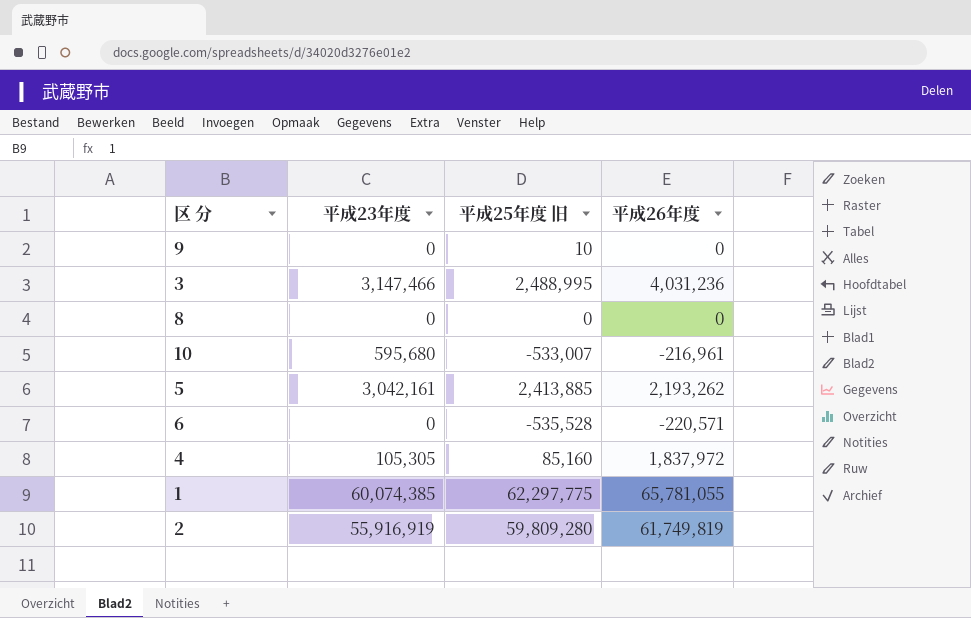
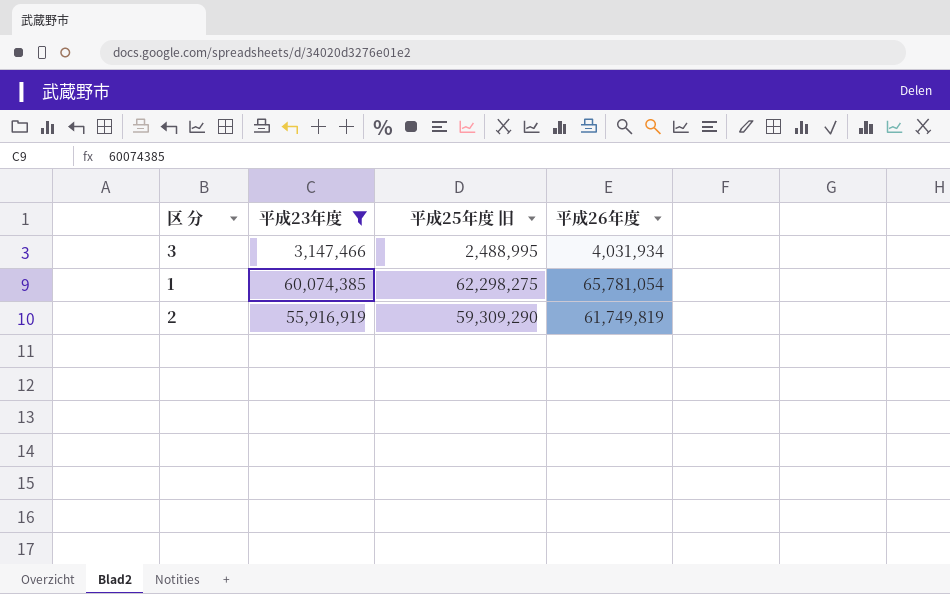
filter: none -> 平成23年度 >= 3,147,466
3 | 平成26年度: 4,031,236 -> 4,031,934
1 | 平成25年度 旧: 62,297,775 -> 62,298,275
1 | 平成26年度: 65,781,055 -> 65,781,054
2 | 平成25年度 旧: 59,809,280 -> 59,309,290

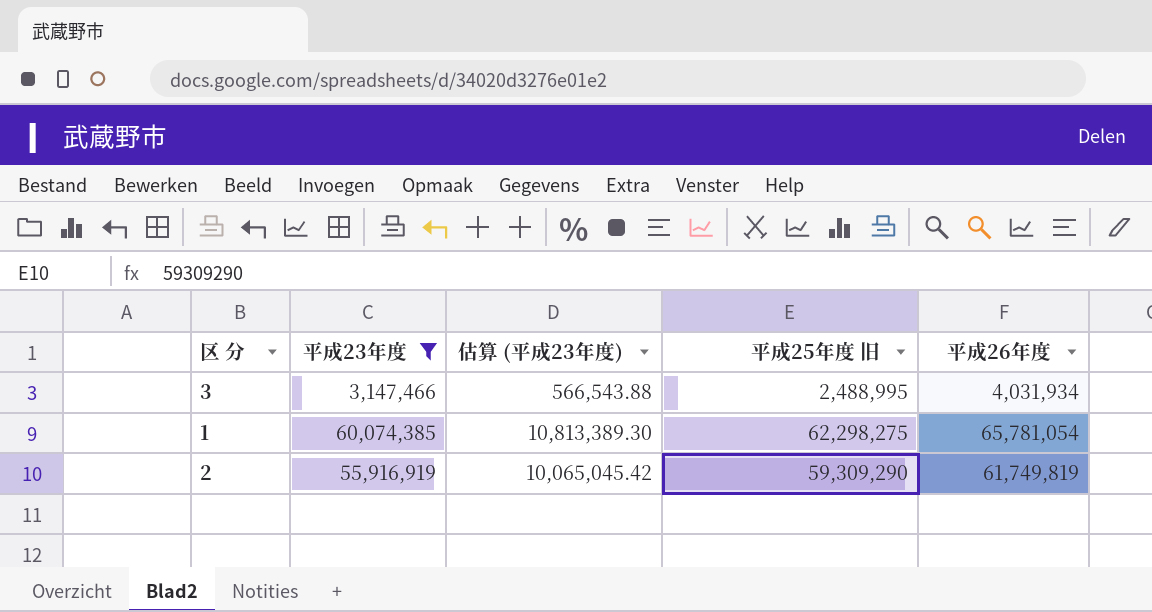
column 估算 (平成23年度) | formula: none -> [平成23年度] * 0.18

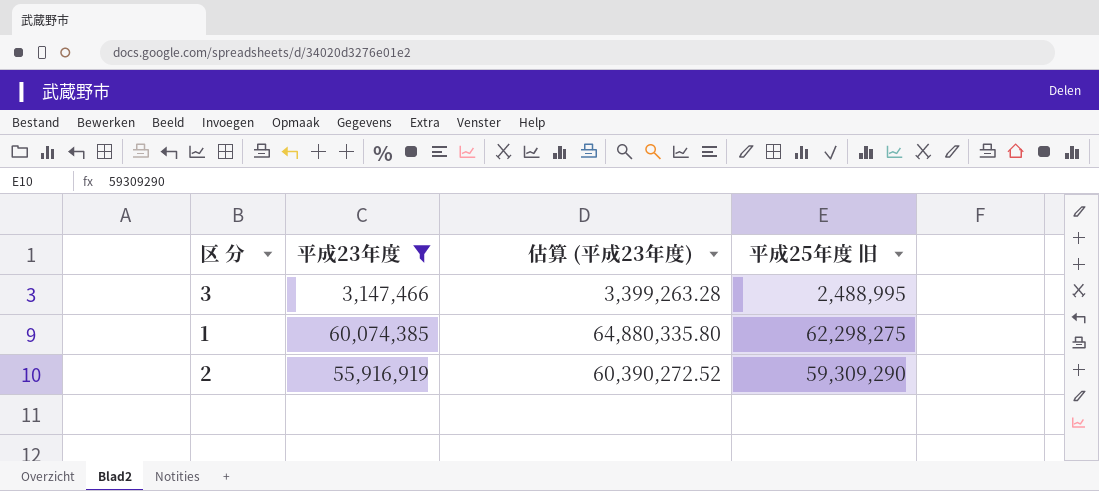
column 平成26年度 | position: 5 -> none
column 估算 (平成23年度) | formula: [平成23年度] * 0.18 -> [平成23年度] * 1.08

